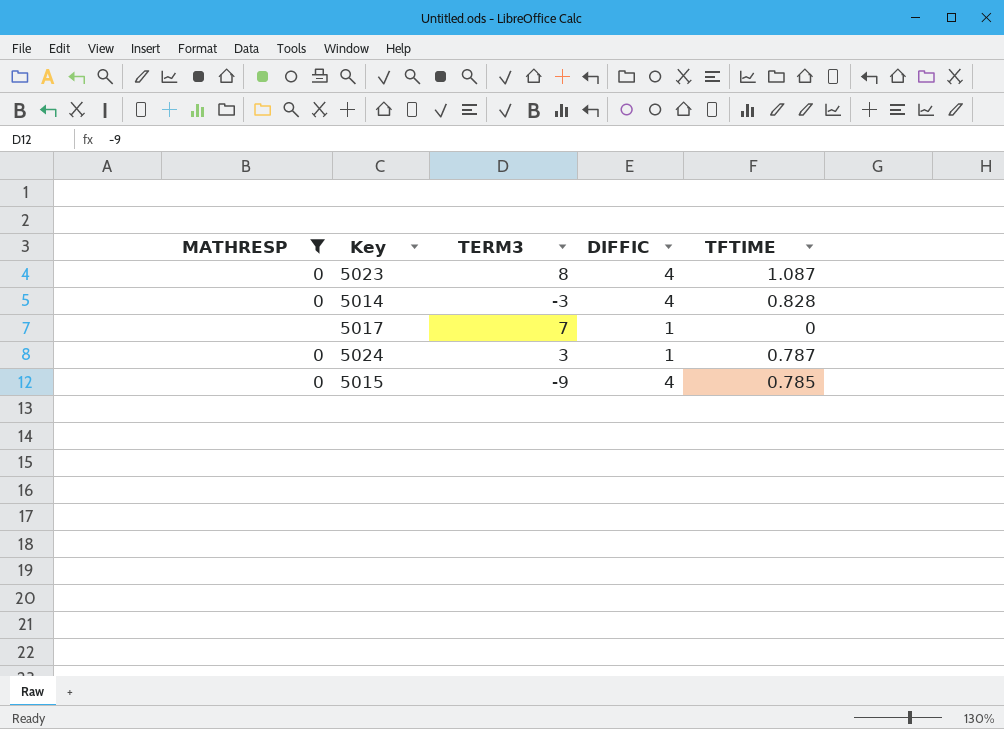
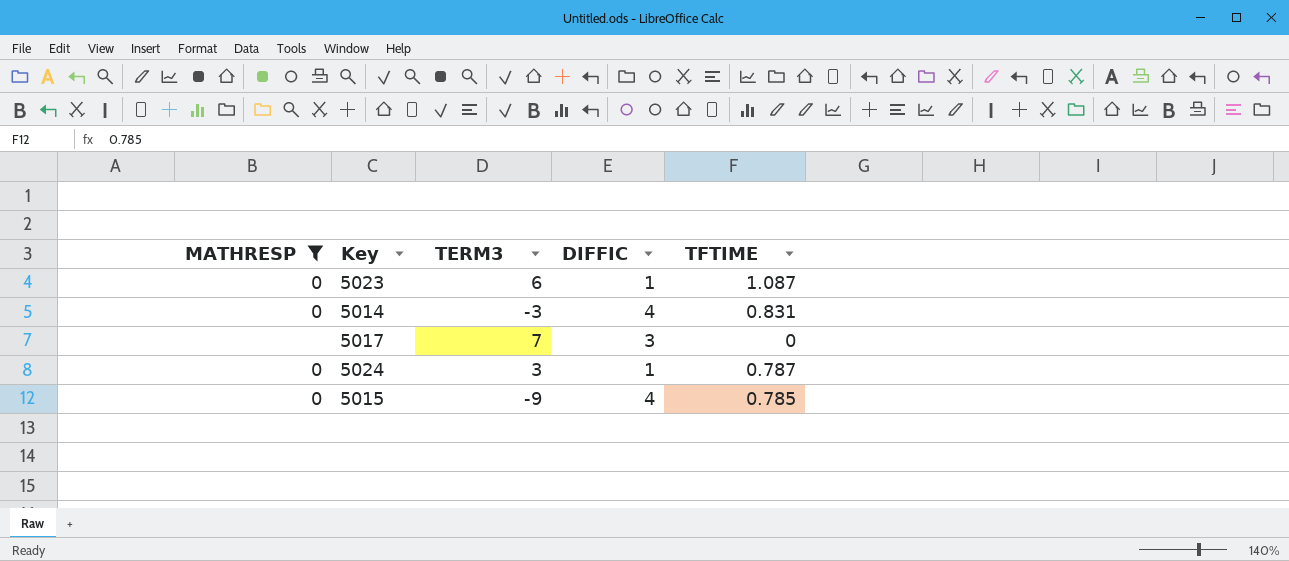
5023 | TERM3: 8 -> 6
5023 | DIFFIC: 4 -> 1
5014 | TFTIME: 0.828 -> 0.831
5017 | DIFFIC: 1 -> 3

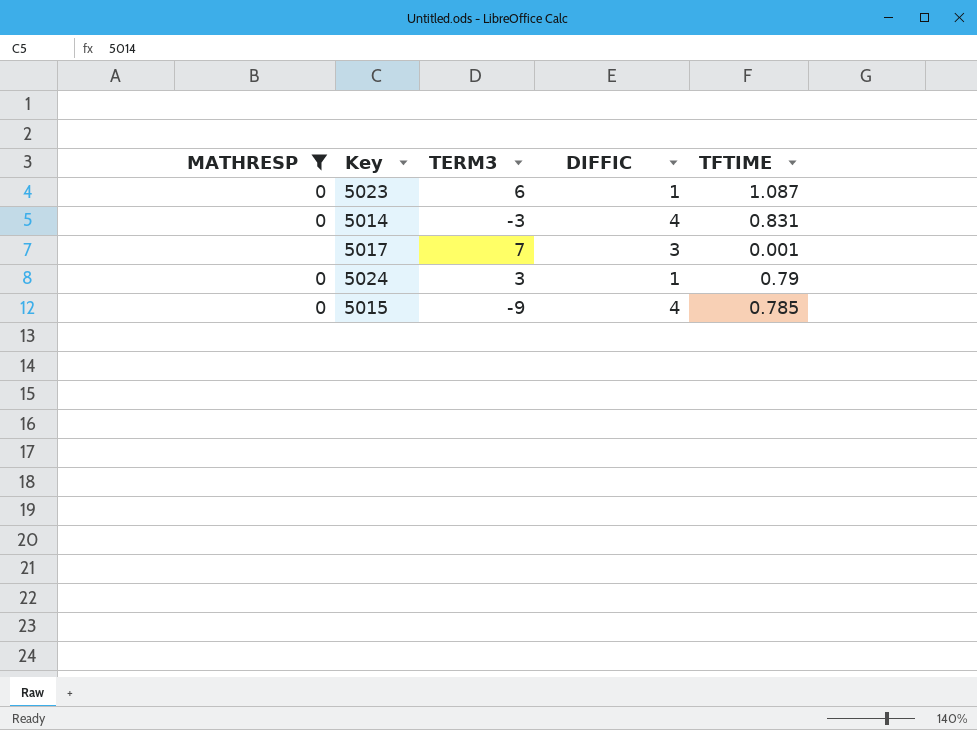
5017 | TFTIME: 0 -> 0.001
5024 | TFTIME: 0.787 -> 0.79

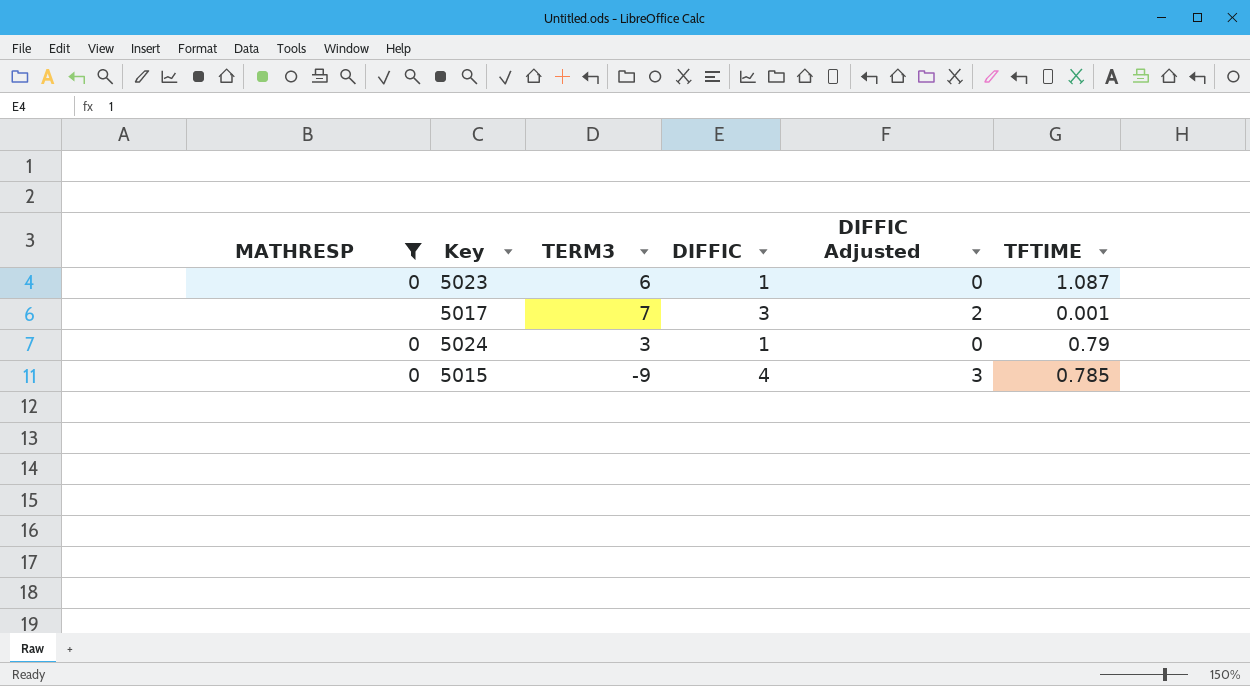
column DIFFIC Adjusted | formula: none -> [DIFFIC] - 1
row 5014: 0 | -3 | 4 | 0.831 -> none

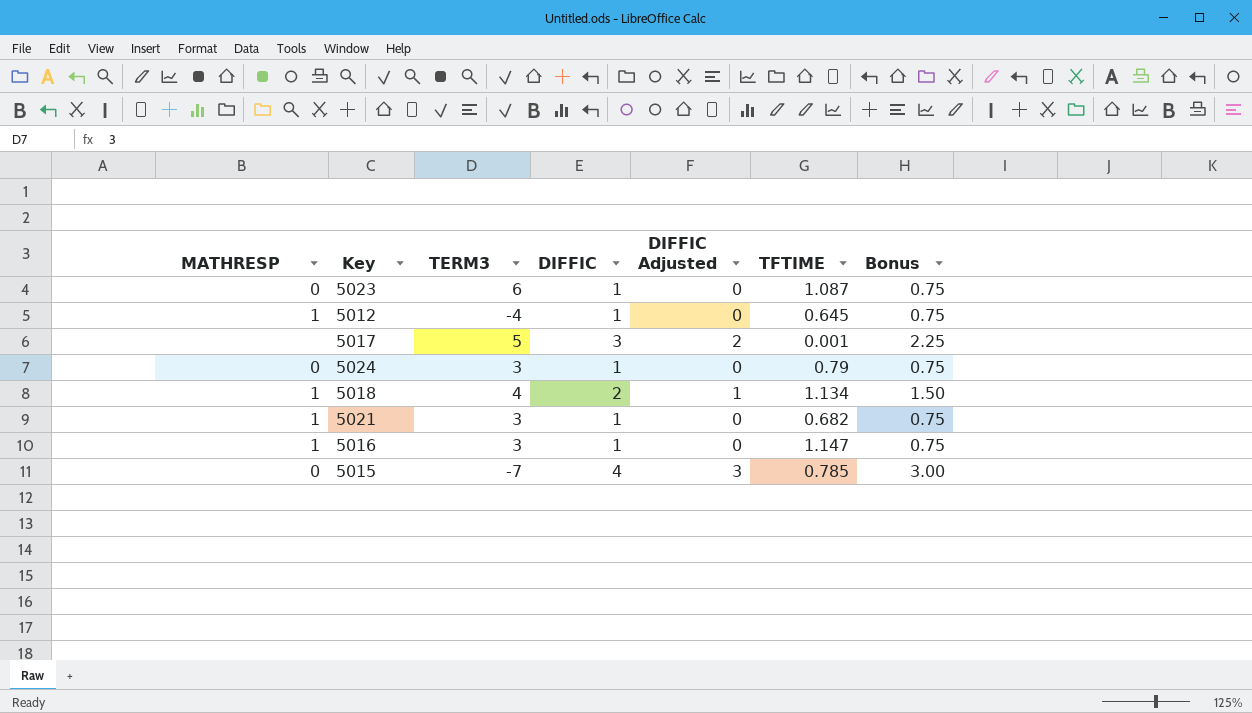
filter: MATHRESP != 1 -> none
column Bonus | formula: none -> [DIFFIC] * 0.75
5017 | TERM3: 7 -> 5
5015 | TERM3: -9 -> -7

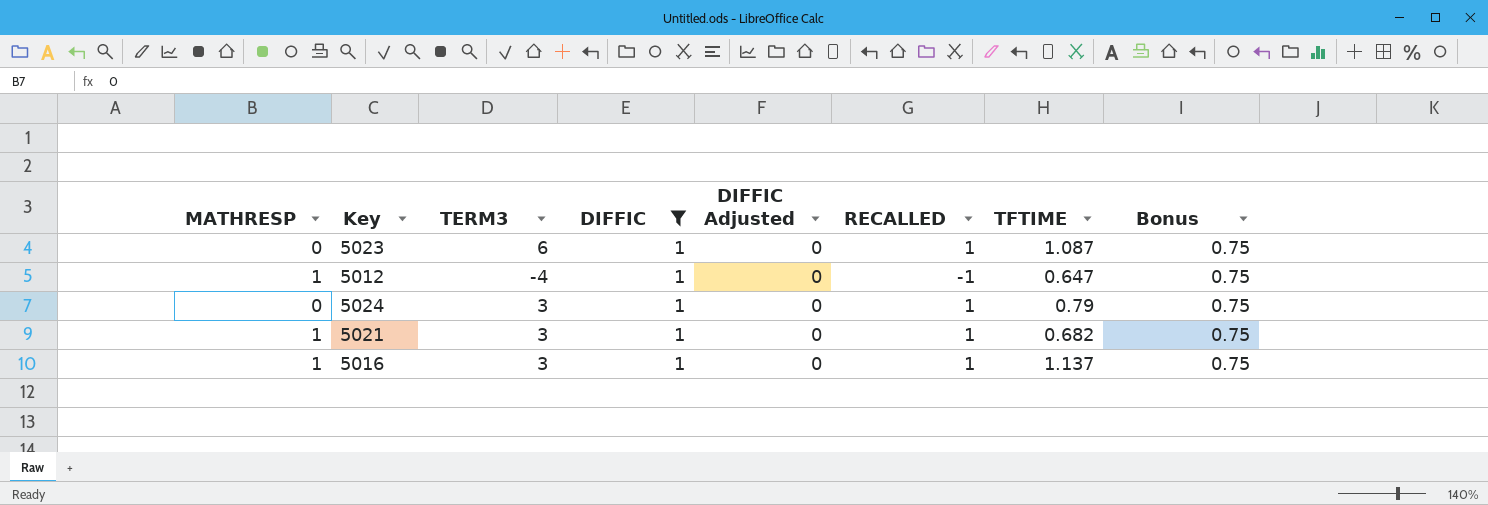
filter: none -> DIFFIC = 1
column RECALLED | position: none -> 6
5012 | TFTIME: 0.645 -> 0.647
5016 | TFTIME: 1.147 -> 1.137

